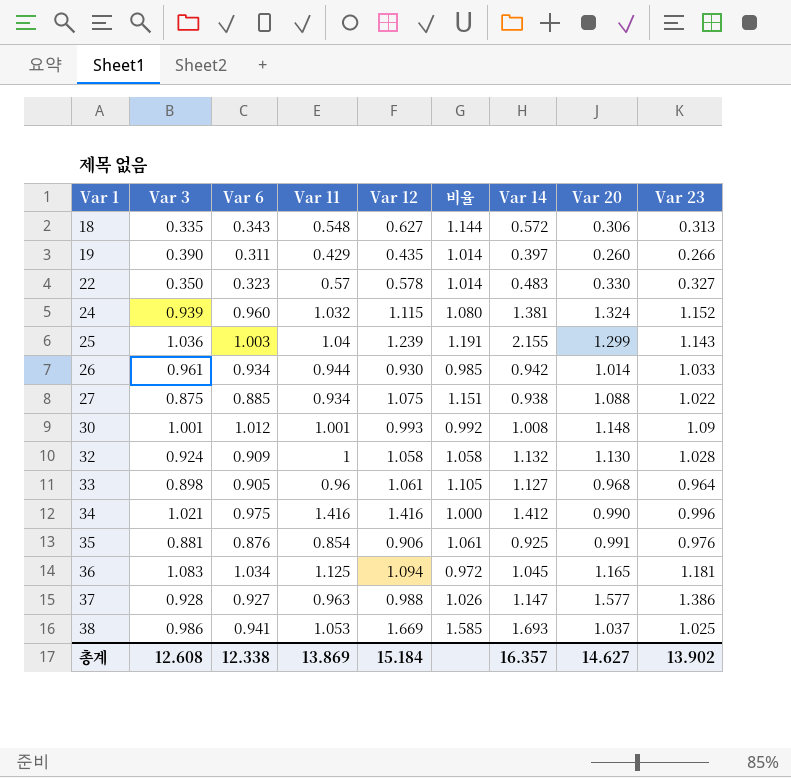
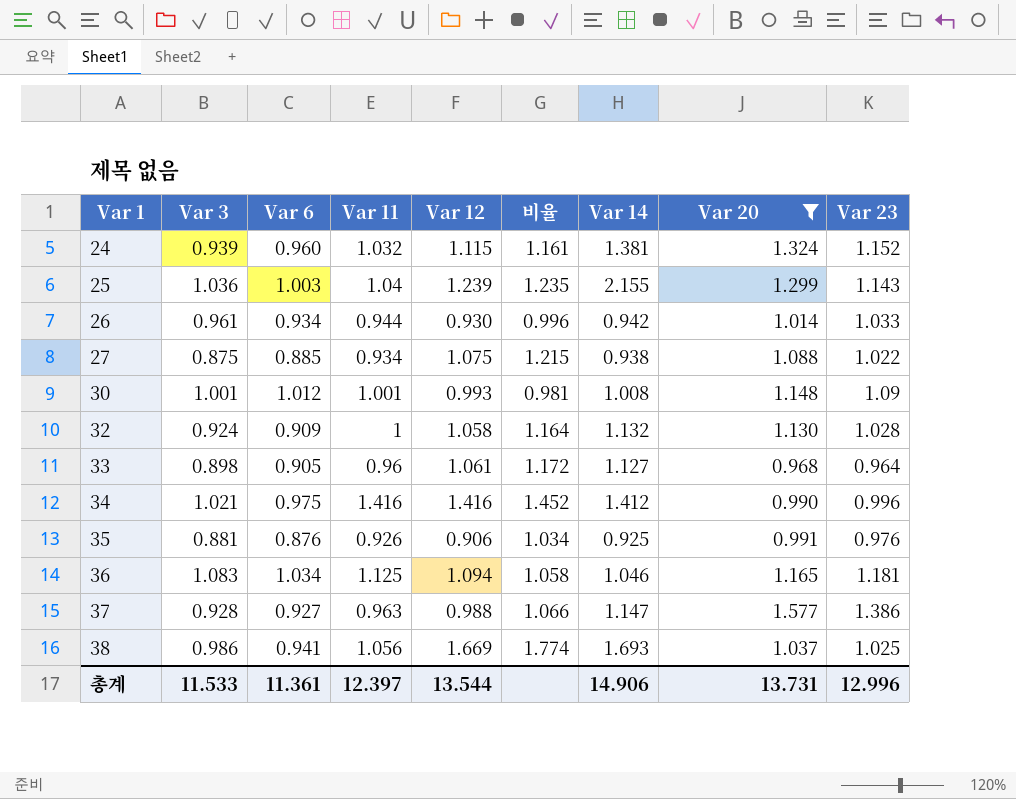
filter: none -> Var 20 >= 0.968
column 비율 | formula: [Var 12] / [Var 11] -> [Var 12] / [Var 6]
35 | Var 11: 0.854 -> 0.926
36 | Var 14: 1.045 -> 1.046
38 | Var 11: 1.053 -> 1.056
총계 | Var 3: 12.608 -> 11.533
총계 | Var 6: 12.338 -> 11.361
총계 | Var 11: 13.869 -> 12.397
총계 | Var 12: 15.184 -> 13.544
총계 | Var 14: 16.357 -> 14.906
총계 | Var 20: 14.627 -> 13.731
총계 | Var 23: 13.902 -> 12.996

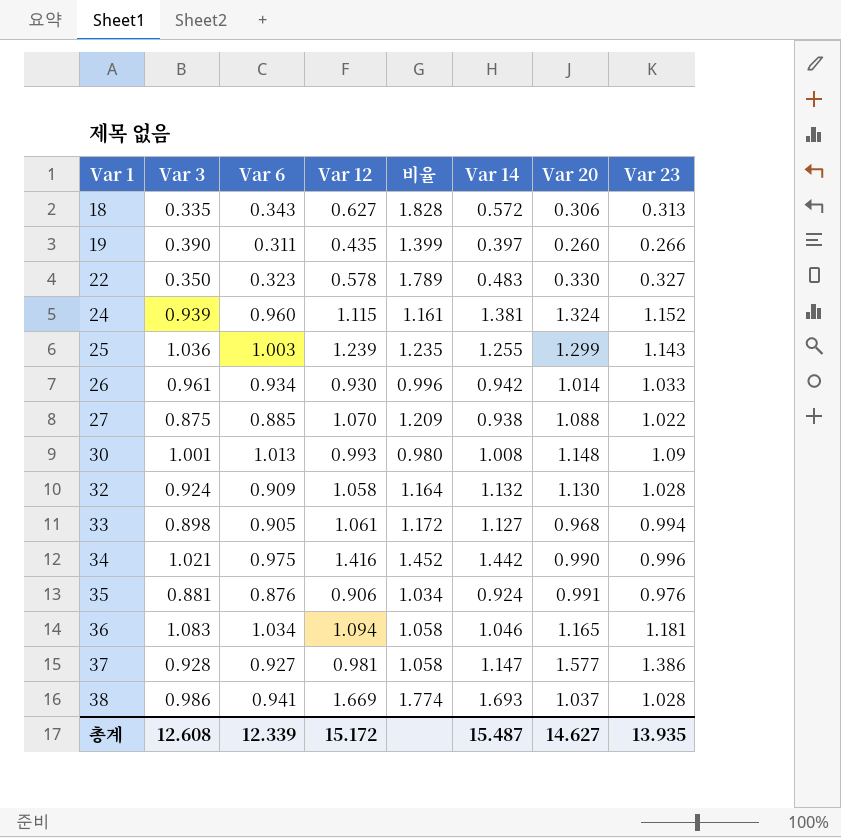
filter: Var 20 >= 0.968 -> none
column Var 11 | position: 4 -> none
25 | Var 14: 2.155 -> 1.255
27 | Var 12: 1.075 -> 1.070
27 | 비율: 1.215 -> 1.209
30 | Var 6: 1.012 -> 1.013
30 | 비율: 0.981 -> 0.980
33 | Var 23: 0.964 -> 0.994
34 | Var 14: 1.412 -> 1.442
35 | Var 14: 0.925 -> 0.924
37 | Var 12: 0.988 -> 0.981
37 | 비율: 1.066 -> 1.058
38 | Var 23: 1.025 -> 1.028
총계 | Var 3: 11.533 -> 12.608
총계 | Var 6: 11.361 -> 12.339
총계 | Var 12: 13.544 -> 15.172
총계 | Var 14: 14.906 -> 15.487
총계 | Var 20: 13.731 -> 14.627
총계 | Var 23: 12.996 -> 13.935

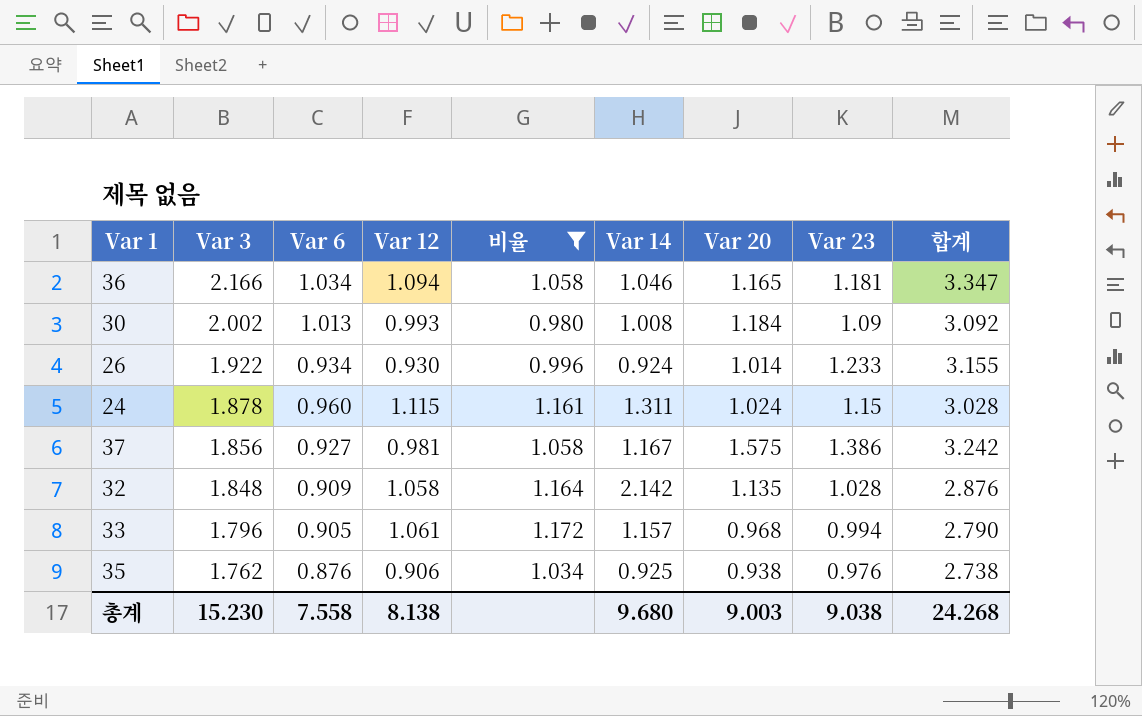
filter: none -> 비율 <= 1.172
row order: Var 1 ascending -> Var 3 descending
column 합계 | formula: none -> [Var 3] + [Var 23]
36 | Var 3: 1.083 -> 2.166
30 | Var 3: 1.001 -> 2.002
30 | Var 20: 1.148 -> 1.184
26 | Var 3: 0.961 -> 1.922
26 | Var 14: 0.942 -> 0.924
26 | Var 23: 1.033 -> 1.233
24 | Var 3: 0.939 -> 1.878
24 | Var 14: 1.381 -> 1.311
24 | Var 20: 1.324 -> 1.024
24 | Var 23: 1.152 -> 1.15
37 | Var 3: 0.928 -> 1.856
37 | Var 14: 1.147 -> 1.167
37 | Var 20: 1.577 -> 1.575
32 | Var 3: 0.924 -> 1.848
32 | Var 14: 1.132 -> 2.142
32 | Var 20: 1.130 -> 1.135
33 | Var 3: 0.898 -> 1.796
33 | Var 14: 1.127 -> 1.157
35 | Var 3: 0.881 -> 1.762
35 | Var 14: 0.924 -> 0.925
35 | Var 20: 0.991 -> 0.938
총계 | Var 3: 12.608 -> 15.230
총계 | Var 6: 12.339 -> 7.558
총계 | Var 12: 15.172 -> 8.138
총계 | Var 14: 15.487 -> 9.680
총계 | Var 20: 14.627 -> 9.003
총계 | Var 23: 13.935 -> 9.038

